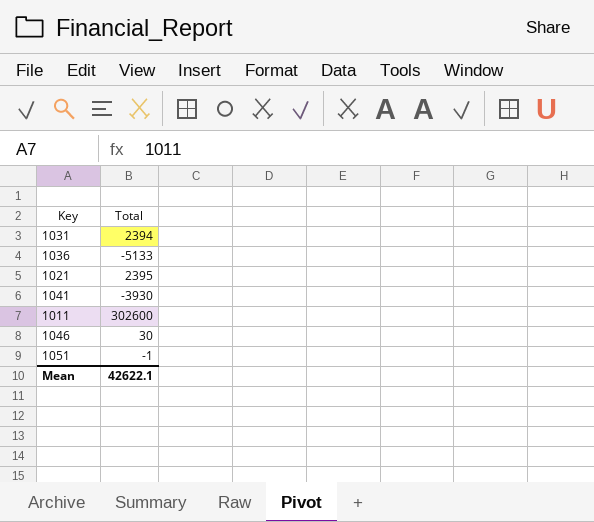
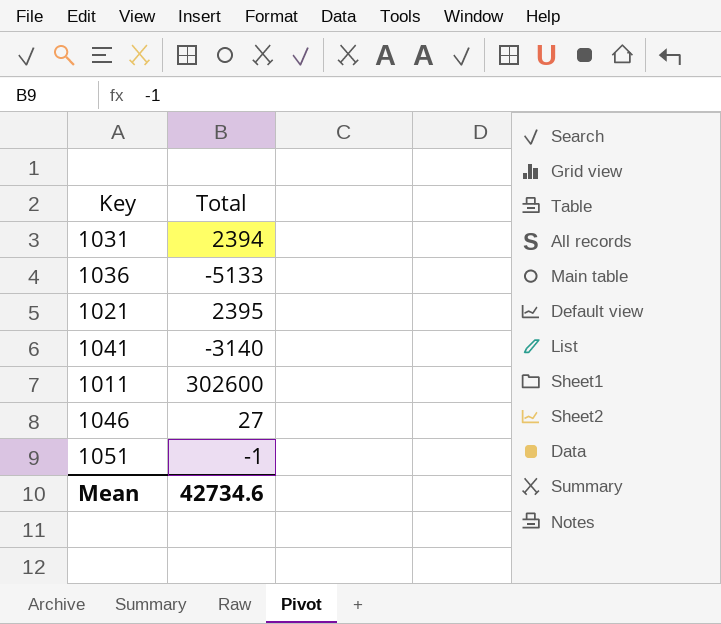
1041 | Total: -3930 -> -3140
1046 | Total: 30 -> 27
Mean | Total: 42622.1 -> 42734.6

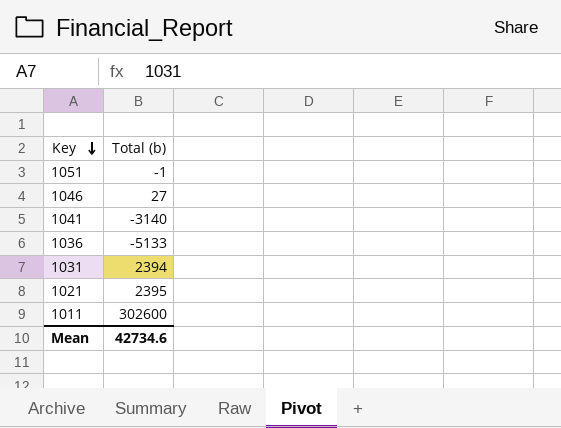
row order: none -> Key descending
column name: Total -> Total (b)

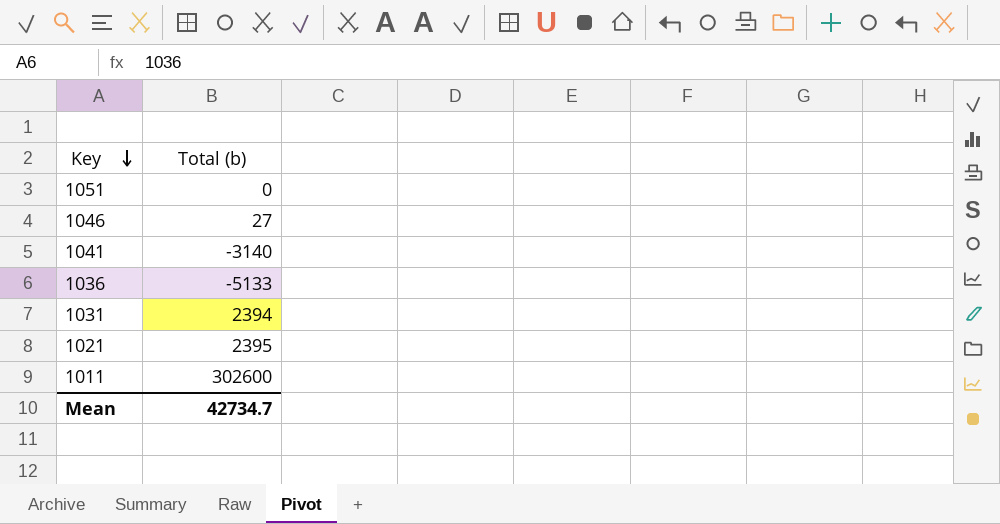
1051 | Total (b): -1 -> 0
Mean | Total (b): 42734.6 -> 42734.7

